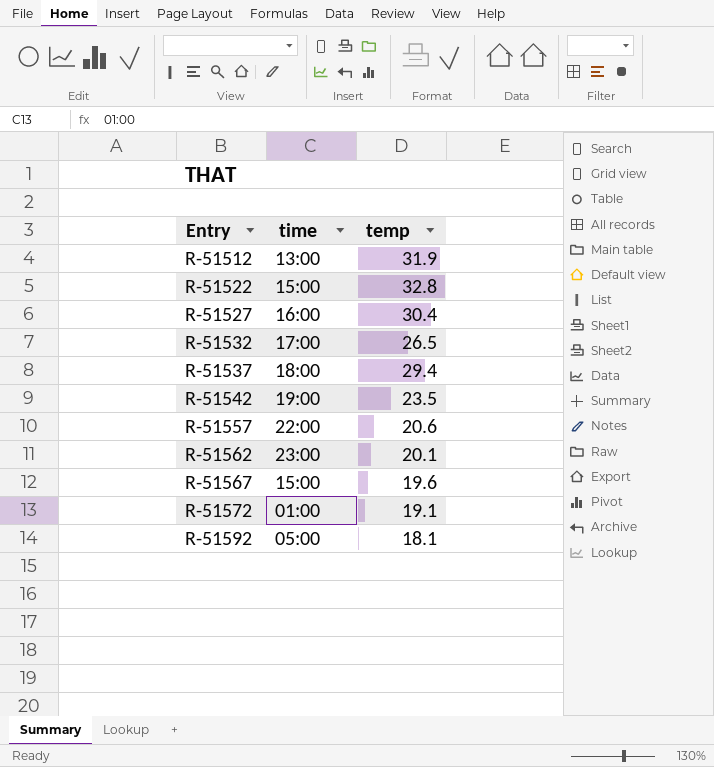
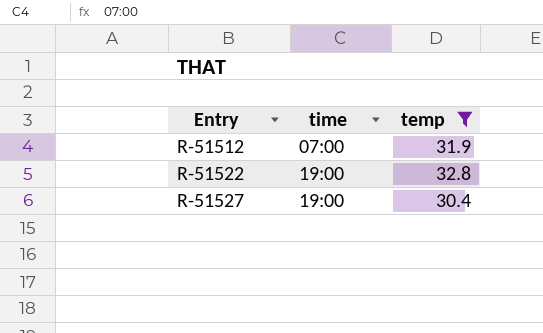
filter: none -> temp >= 30.4
R-51512 | time: 13:00 -> 07:00
R-51522 | time: 15:00 -> 19:00
R-51527 | time: 16:00 -> 19:00

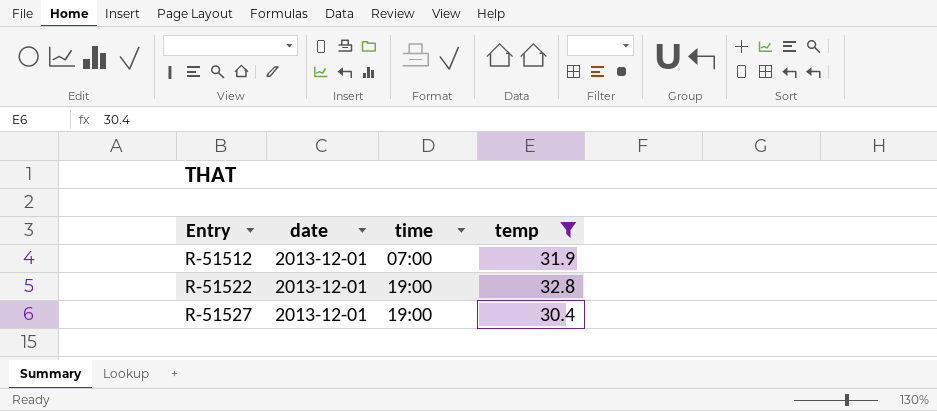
column date | position: none -> 2

